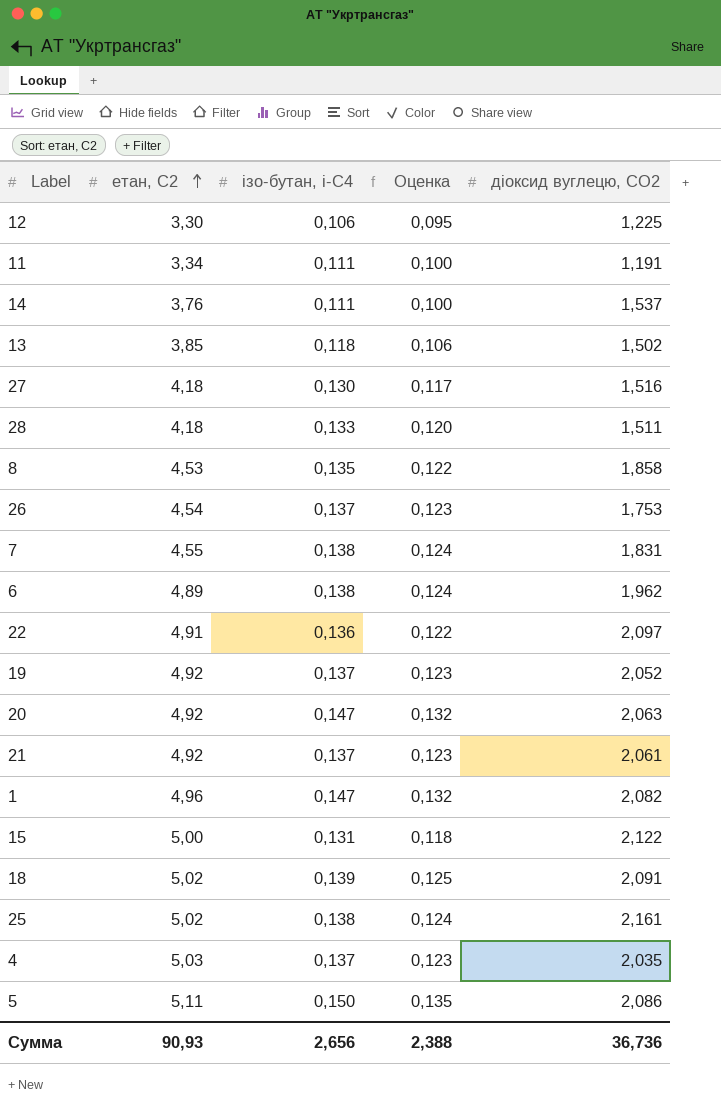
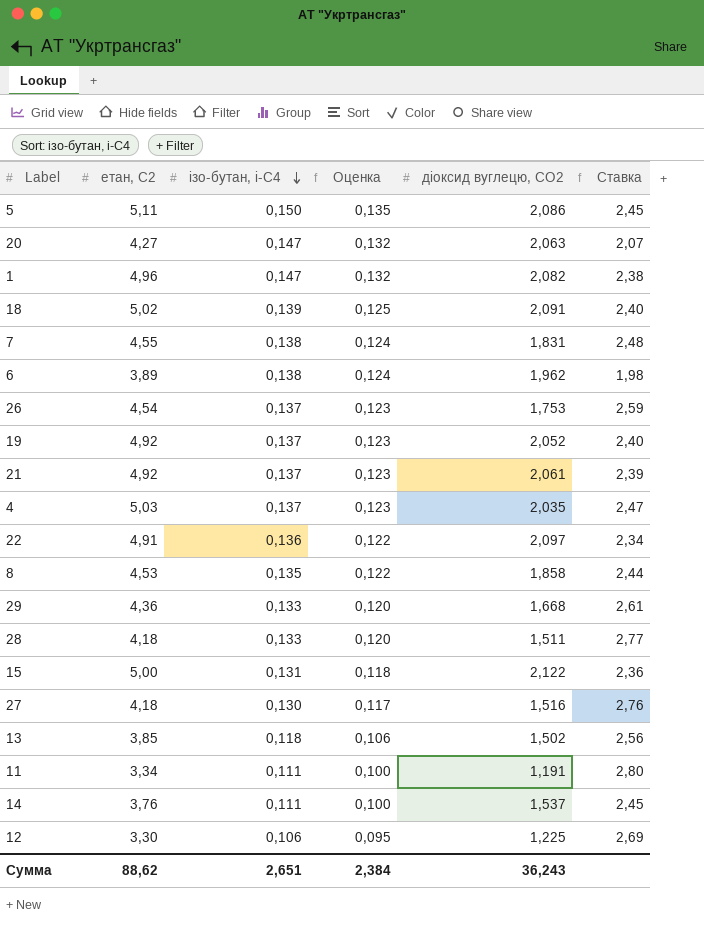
row order: етан, С2 ascending -> ізо-бутан, і-С4 descending
column Ставка | formula: none -> [етан, С2] / [діоксид вуглецю, CО2]
row 25: 5,02 | 0,138 | 0,124 | 2,161 -> none
20 | етан, С2: 4,92 -> 4,27
6 | етан, С2: 4,89 -> 3,89
row 29: none -> 4,36 | 0,133 | 0,120 | 1,668 | 2,61
Сумма | етан, С2: 90,93 -> 88,62
Сумма | ізо-бутан, і-С4: 2,656 -> 2,651
Сумма | Оценка: 2,388 -> 2,384
Сумма | діоксид вуглецю, CО2: 36,736 -> 36,243

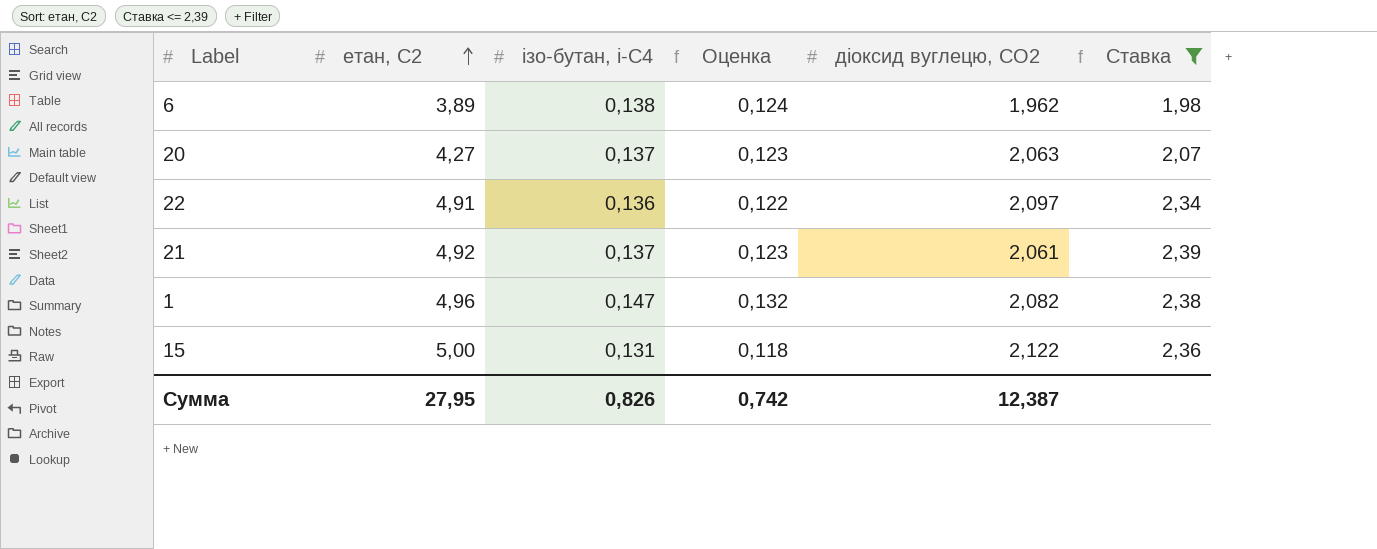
filter: none -> Ставка <= 2,39
row order: ізо-бутан, і-С4 descending -> етан, С2 ascending
20 | ізо-бутан, і-С4: 0,147 -> 0,137
20 | Оценка: 0,132 -> 0,123
Сумма | етан, С2: 88,62 -> 27,95
Сумма | ізо-бутан, і-С4: 2,651 -> 0,826
Сумма | Оценка: 2,384 -> 0,742
Сумма | діоксид вуглецю, CО2: 36,243 -> 12,387

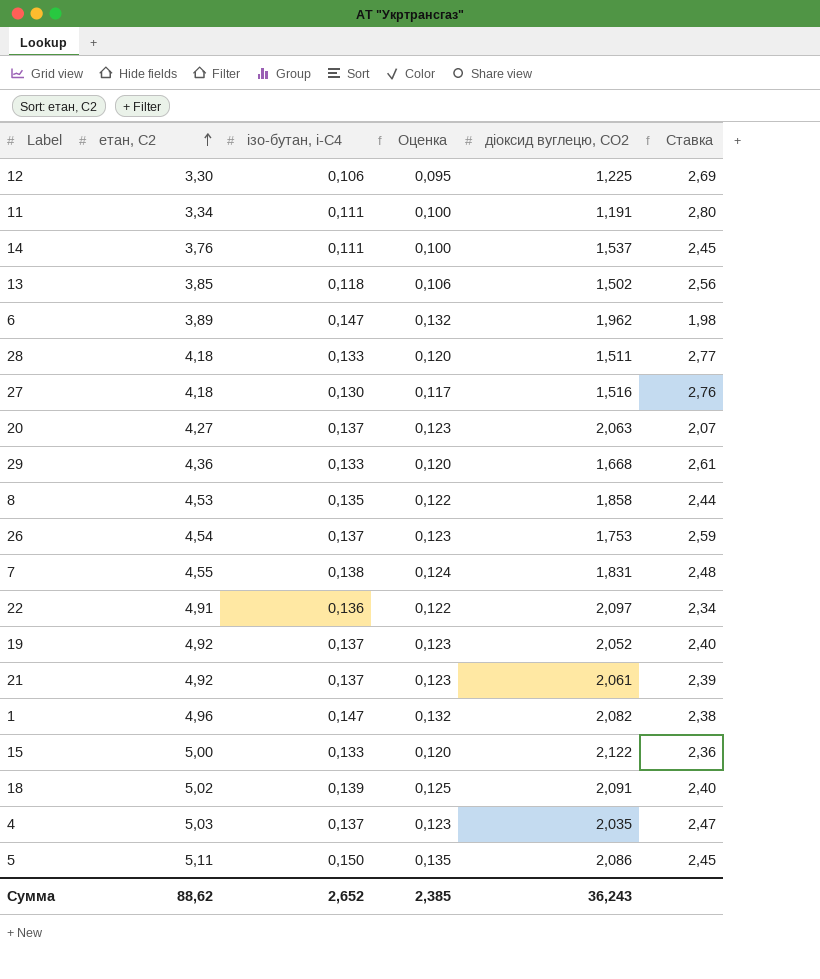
filter: Ставка <= 2,39 -> none
6 | ізо-бутан, і-С4: 0,138 -> 0,147
6 | Оценка: 0,124 -> 0,132
15 | ізо-бутан, і-С4: 0,131 -> 0,133
15 | Оценка: 0,118 -> 0,120
Сумма | етан, С2: 27,95 -> 88,62
Сумма | ізо-бутан, і-С4: 0,826 -> 2,652
Сумма | Оценка: 0,742 -> 2,385
Сумма | діоксид вуглецю, CО2: 12,387 -> 36,243

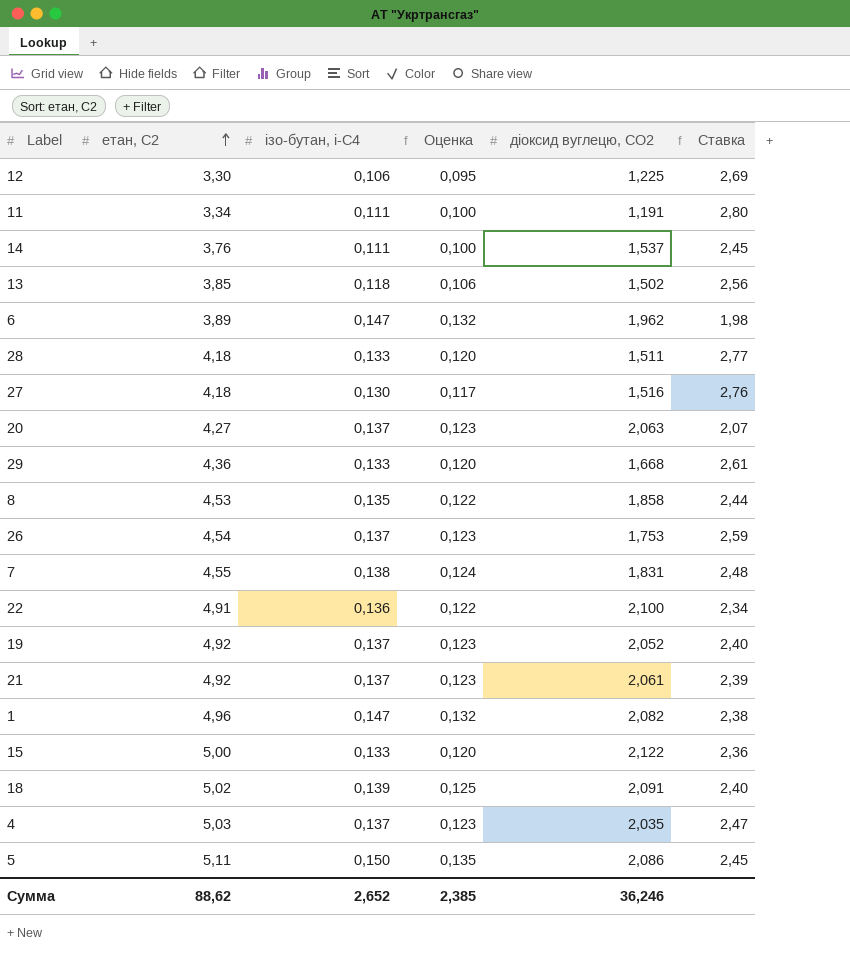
22 | діоксид вуглецю, CО2: 2,097 -> 2,100
Сумма | діоксид вуглецю, CО2: 36,243 -> 36,246

